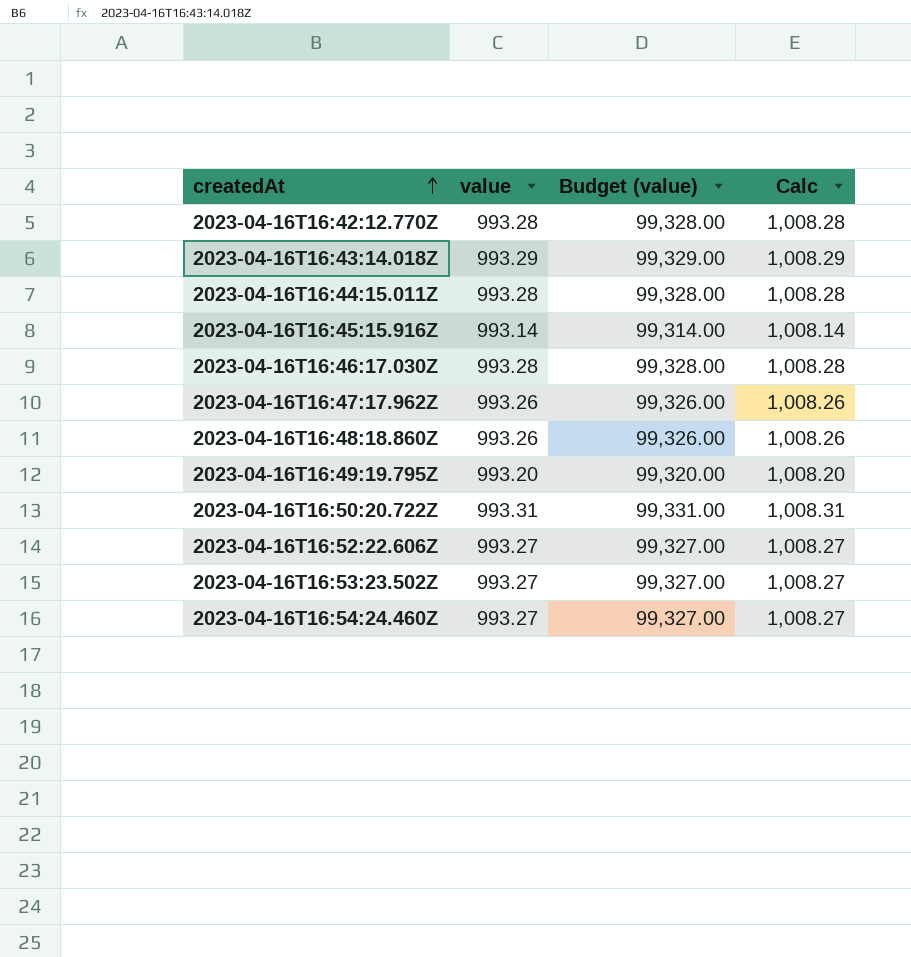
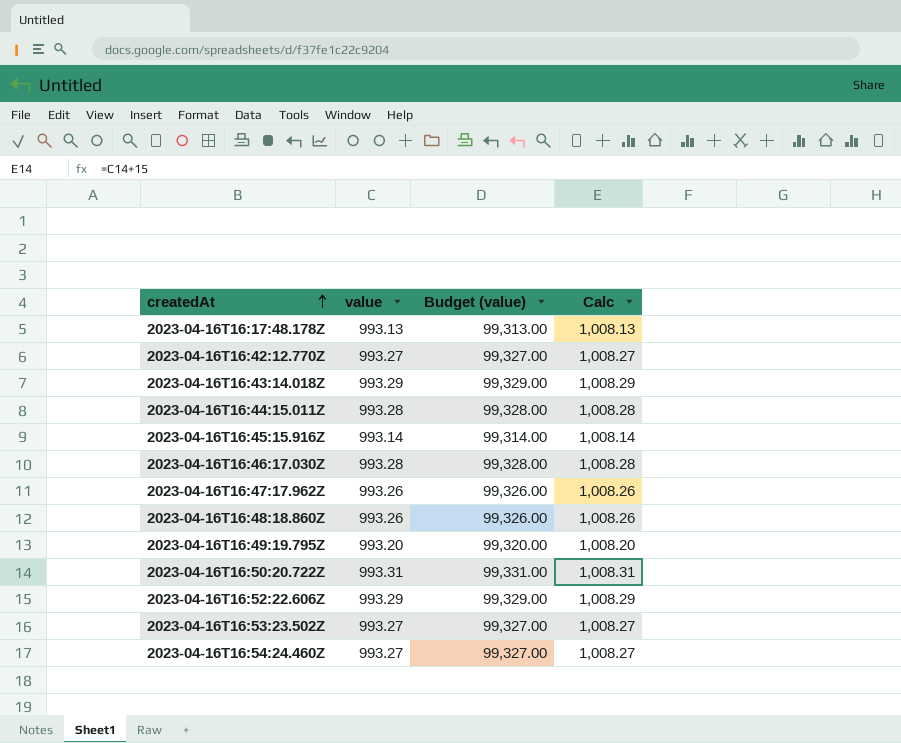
row 2023-04-16T16:17:48.178Z: none -> 993.13 | 99,313.00 | 1,008.13
2023-04-16T16:42:12.770Z | value: 993.28 -> 993.27
2023-04-16T16:42:12.770Z | Budget (value): 99,328.00 -> 99,327.00
2023-04-16T16:42:12.770Z | Calc: 1,008.28 -> 1,008.27
2023-04-16T16:52:22.606Z | value: 993.27 -> 993.29
2023-04-16T16:52:22.606Z | Budget (value): 99,327.00 -> 99,329.00
2023-04-16T16:52:22.606Z | Calc: 1,008.27 -> 1,008.29

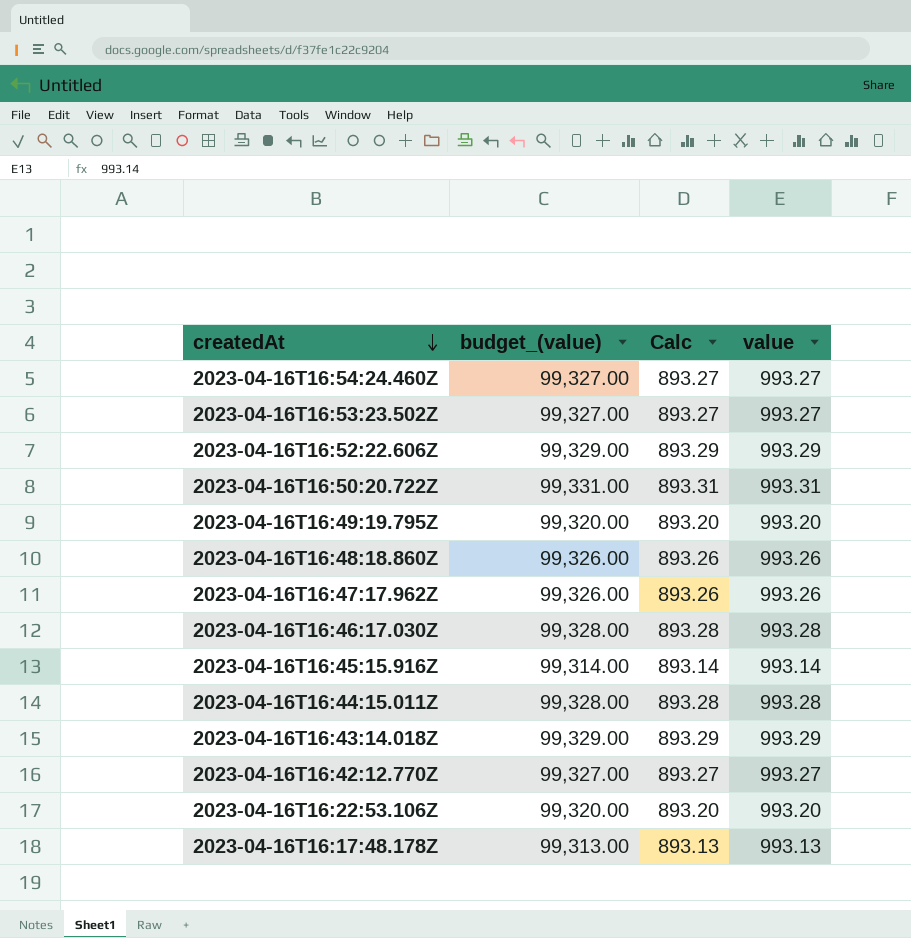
row order: createdAt ascending -> createdAt descending
column name: Budget (value) -> budget_(value)
column Calc | formula: [value] + 15 -> [value] - 100
column value | position: 2 -> 4
row 2023-04-16T16:22:53.106Z: none -> 99,320.00 | 893.20 | 993.20

